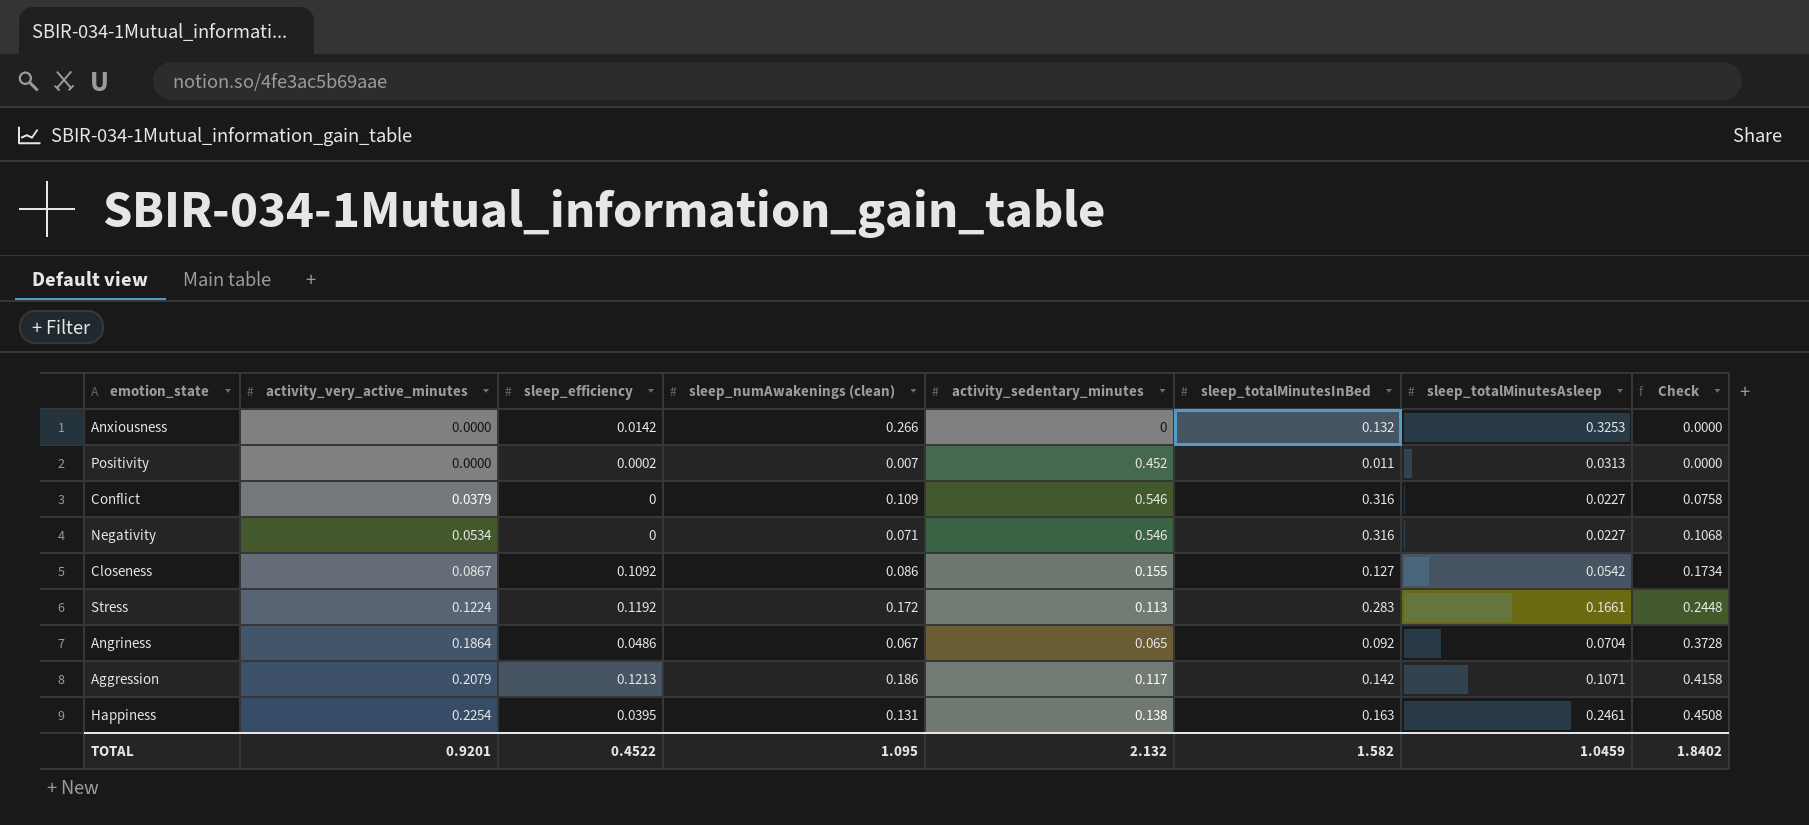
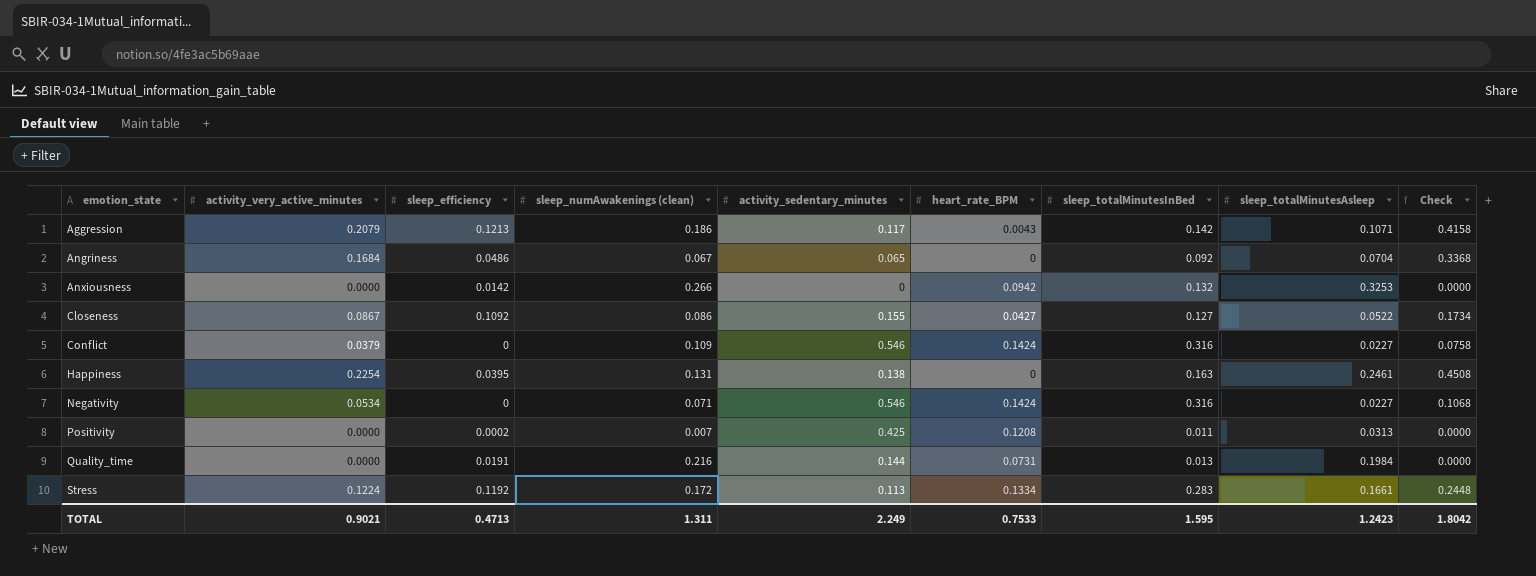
row order: activity_very_active_minutes ascending -> emotion_state ascending
column heart_rate_BPM | position: none -> 6
Angriness | activity_very_active_minutes: 0.1864 -> 0.1684
Angriness | Check: 0.3728 -> 0.3368
Closeness | sleep_totalMinutesAsleep: 0.0542 -> 0.0522
Positivity | activity_sedentary_minutes: 0.452 -> 0.425
row Quality_time: none -> 0.0000 | 0.0191 | 0.216 | 0.144 | 0.0731 | 0.013 | 0.1984 | 0.0000
TOTAL | activity_very_active_minutes: 0.9201 -> 0.9021
TOTAL | sleep_efficiency: 0.4522 -> 0.4713
TOTAL | sleep_numAwakenings (clean): 1.095 -> 1.311
TOTAL | activity_sedentary_minutes: 2.132 -> 2.249
TOTAL | sleep_totalMinutesInBed: 1.582 -> 1.595
TOTAL | sleep_totalMinutesAsleep: 1.0459 -> 1.2423
TOTAL | Check: 1.8402 -> 1.8042

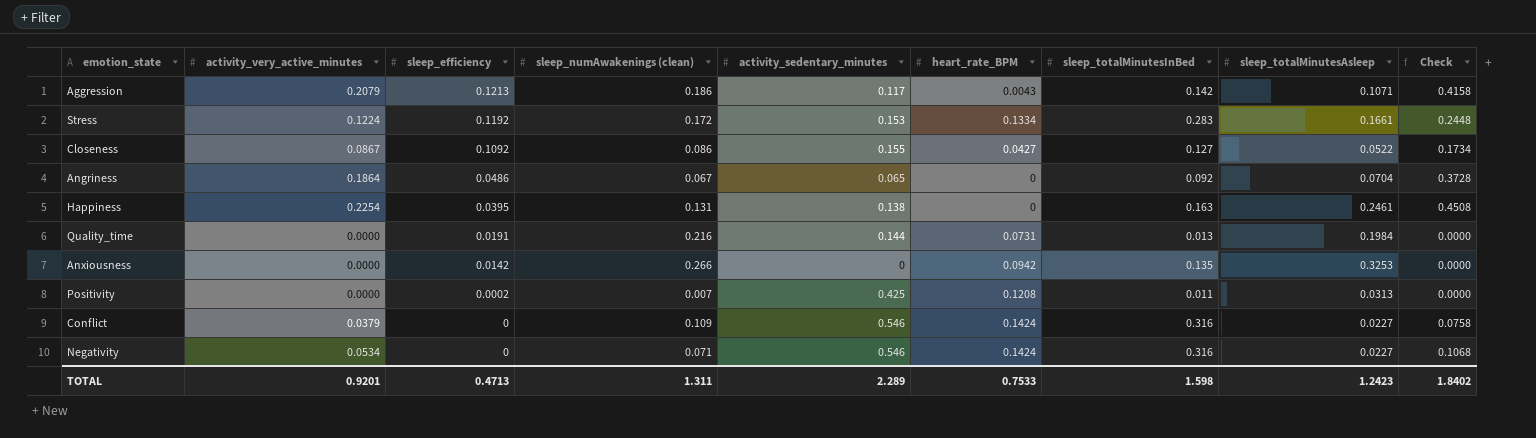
row order: emotion_state ascending -> sleep_efficiency descending
Stress | activity_sedentary_minutes: 0.113 -> 0.153
Angriness | activity_very_active_minutes: 0.1684 -> 0.1864
Angriness | Check: 0.3368 -> 0.3728
Anxiousness | sleep_totalMinutesInBed: 0.132 -> 0.135
TOTAL | activity_very_active_minutes: 0.9021 -> 0.9201
TOTAL | activity_sedentary_minutes: 2.249 -> 2.289
TOTAL | sleep_totalMinutesInBed: 1.595 -> 1.598
TOTAL | Check: 1.8042 -> 1.8402

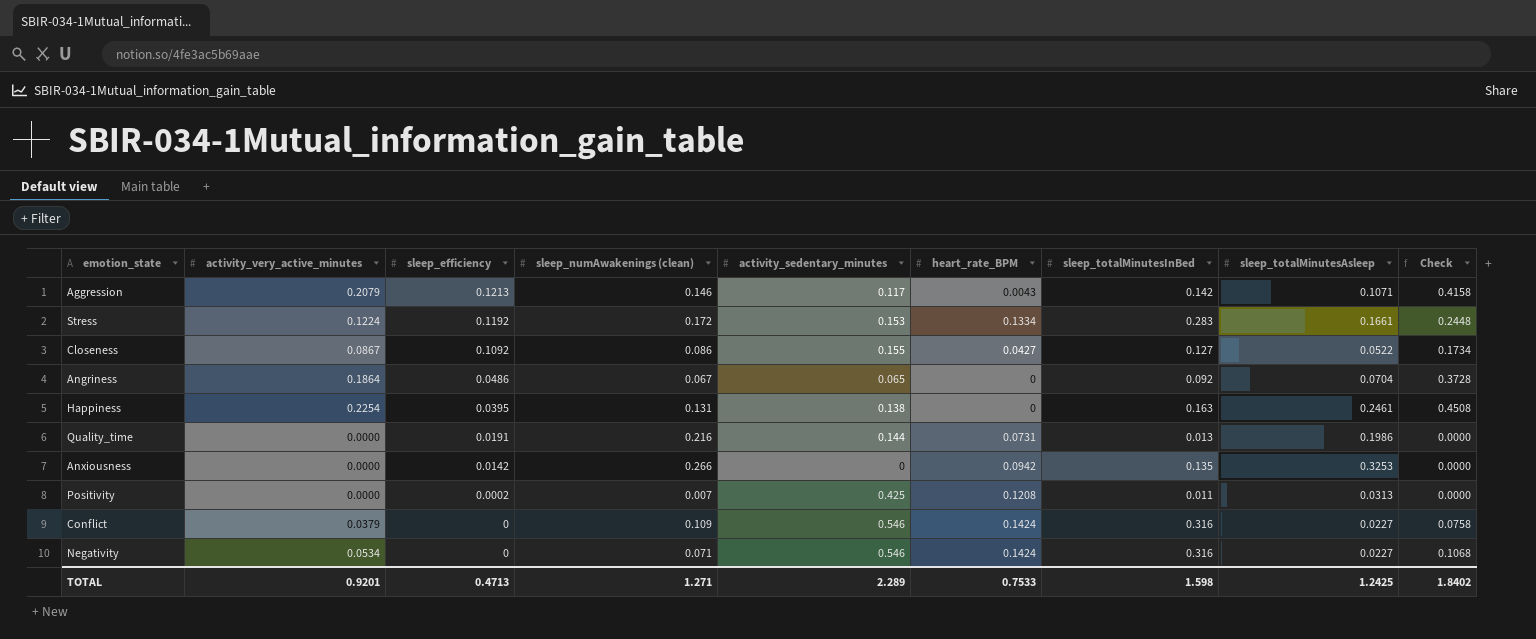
Aggression | sleep_numAwakenings (clean): 0.186 -> 0.146
Quality_time | sleep_totalMinutesAsleep: 0.1984 -> 0.1986
TOTAL | sleep_numAwakenings (clean): 1.311 -> 1.271
TOTAL | sleep_totalMinutesAsleep: 1.2423 -> 1.2425

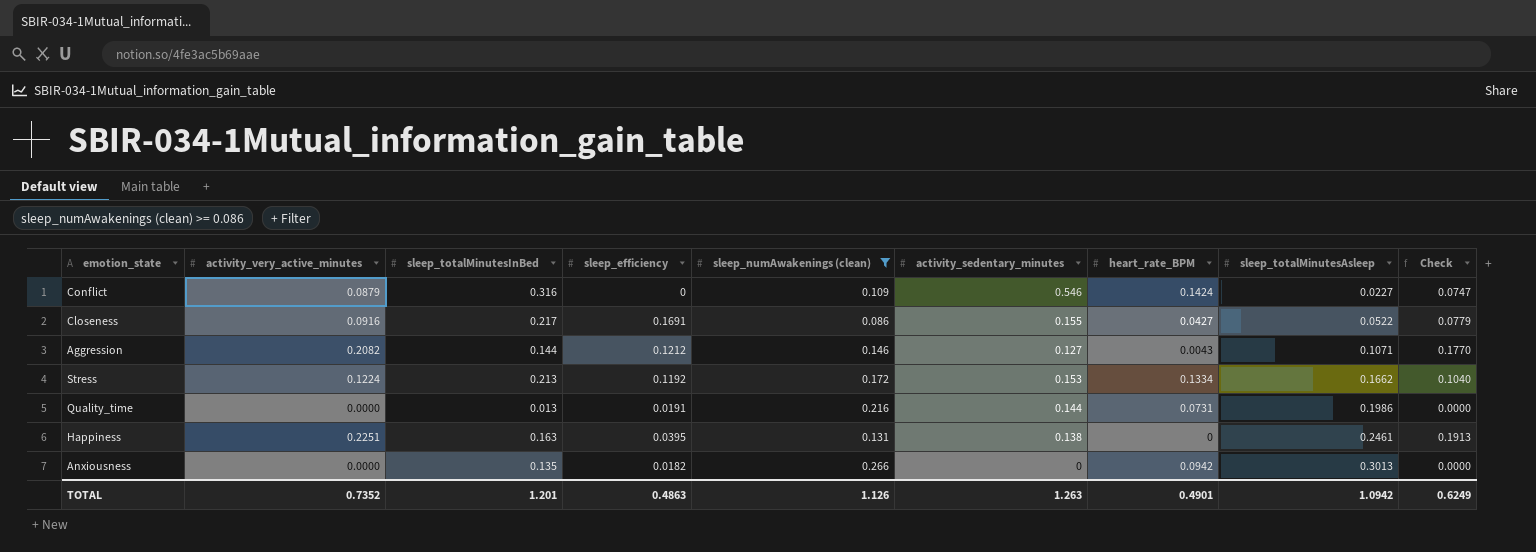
filter: none -> sleep_numAwakenings (clean) >= 0.086
row order: sleep_efficiency descending -> sleep_totalMinutesAsleep ascending
column sleep_totalMinutesInBed | position: 7 -> 3
column Check | formula: [activity_very_active_minutes] * 2 -> [activity_very_active_minutes] * 0.85
Conflict | activity_very_active_minutes: 0.0379 -> 0.0879
Closeness | activity_very_active_minutes: 0.0867 -> 0.0916
Closeness | sleep_totalMinutesInBed: 0.127 -> 0.217
Closeness | sleep_efficiency: 0.1092 -> 0.1691
Aggression | activity_very_active_minutes: 0.2079 -> 0.2082
Aggression | sleep_totalMinutesInBed: 0.142 -> 0.144
Aggression | sleep_efficiency: 0.1213 -> 0.1212
Aggression | activity_sedentary_minutes: 0.117 -> 0.127
Stress | sleep_totalMinutesInBed: 0.283 -> 0.213
Stress | sleep_totalMinutesAsleep: 0.1661 -> 0.1662
Happiness | activity_very_active_minutes: 0.2254 -> 0.2251
Anxiousness | sleep_efficiency: 0.0142 -> 0.0182
Anxiousness | sleep_totalMinutesAsleep: 0.3253 -> 0.3013
TOTAL | activity_very_active_minutes: 0.9201 -> 0.7352
TOTAL | sleep_totalMinutesInBed: 1.598 -> 1.201
TOTAL | sleep_efficiency: 0.4713 -> 0.4863
TOTAL | sleep_numAwakenings (clean): 1.271 -> 1.126
TOTAL | activity_sedentary_minutes: 2.289 -> 1.263
TOTAL | heart_rate_BPM: 0.7533 -> 0.4901
TOTAL | sleep_totalMinutesAsleep: 1.2425 -> 1.0942
TOTAL | Check: 1.8402 -> 0.6249

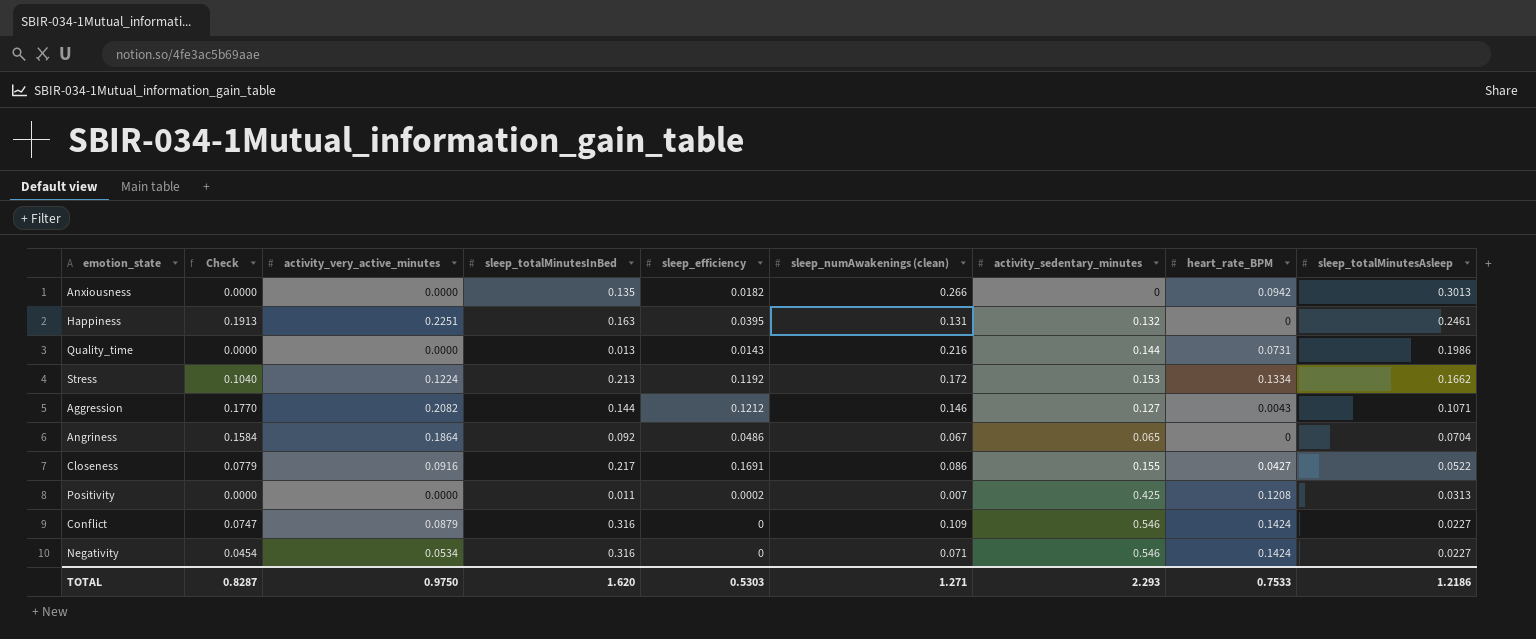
filter: sleep_numAwakenings (clean) >= 0.086 -> none
row order: sleep_totalMinutesAsleep ascending -> sleep_totalMinutesAsleep descending
column Check | position: 9 -> 2
Happiness | activity_sedentary_minutes: 0.138 -> 0.132
Quality_time | sleep_efficiency: 0.0191 -> 0.0143
TOTAL | Check: 0.6249 -> 0.8287
TOTAL | activity_very_active_minutes: 0.7352 -> 0.9750
TOTAL | sleep_totalMinutesInBed: 1.201 -> 1.620
TOTAL | sleep_efficiency: 0.4863 -> 0.5303
TOTAL | sleep_numAwakenings (clean): 1.126 -> 1.271
TOTAL | activity_sedentary_minutes: 1.263 -> 2.293
TOTAL | heart_rate_BPM: 0.4901 -> 0.7533
TOTAL | sleep_totalMinutesAsleep: 1.0942 -> 1.2186

